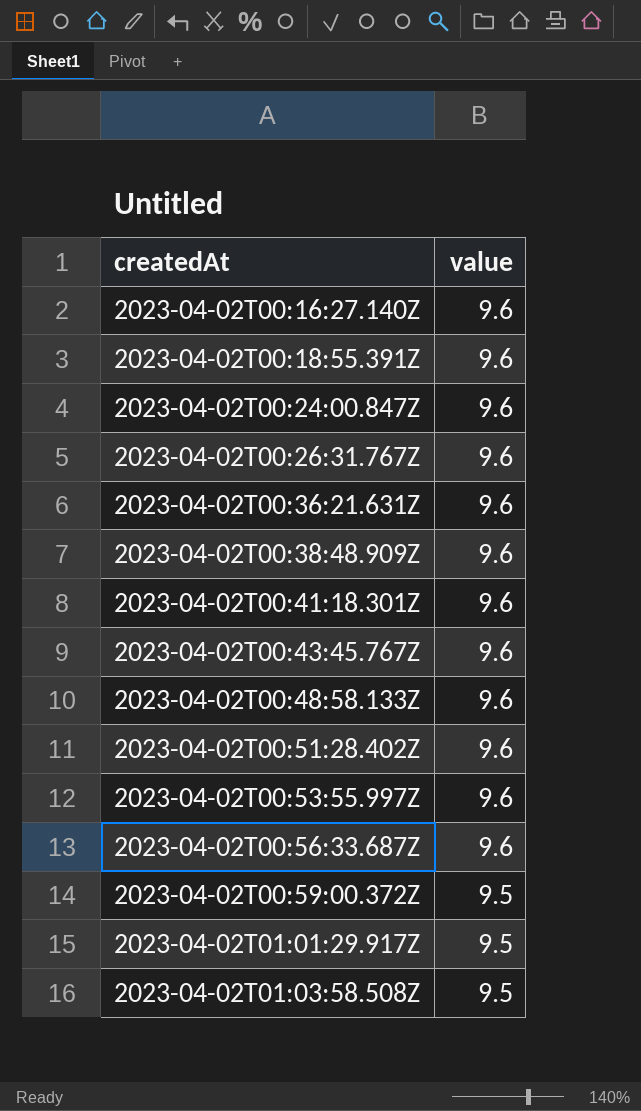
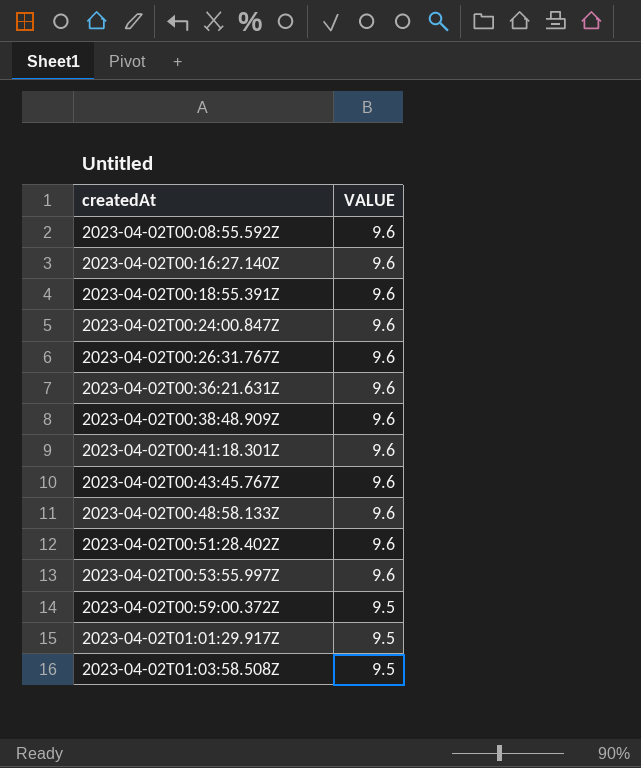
column name: value -> VALUE
row 2023-04-02T00:56:33.687Z: 9.6 -> none
row 2023-04-02T00:08:55.592Z: none -> 9.6

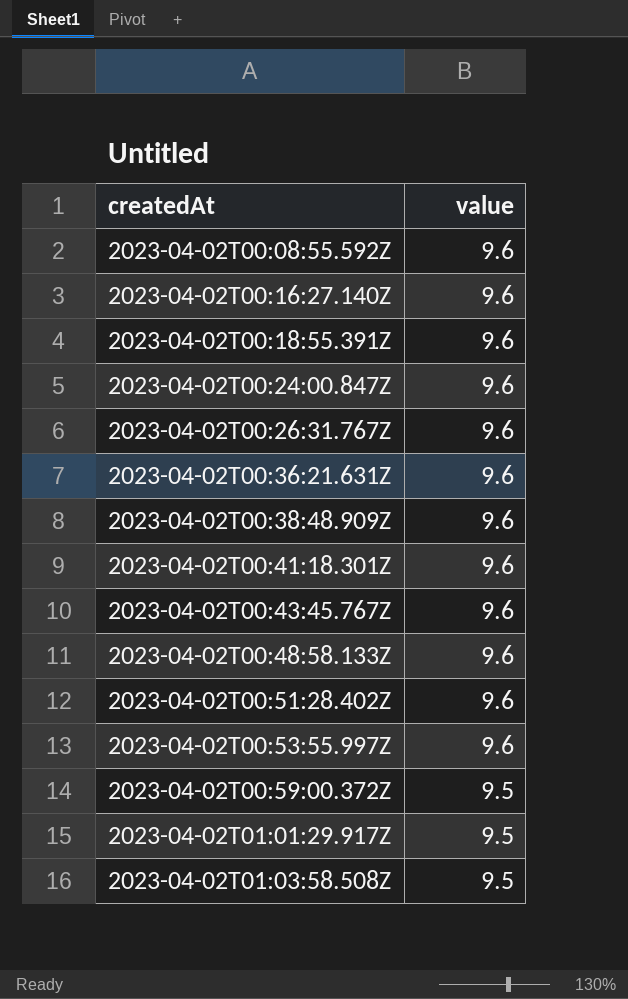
column name: VALUE -> value

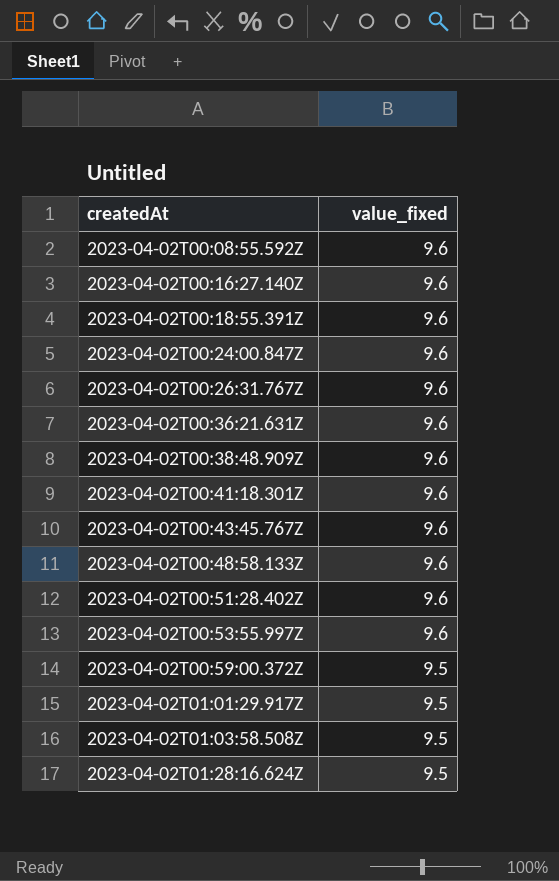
column name: value -> value_fixed
row 2023-04-02T01:28:16.624Z: none -> 9.5

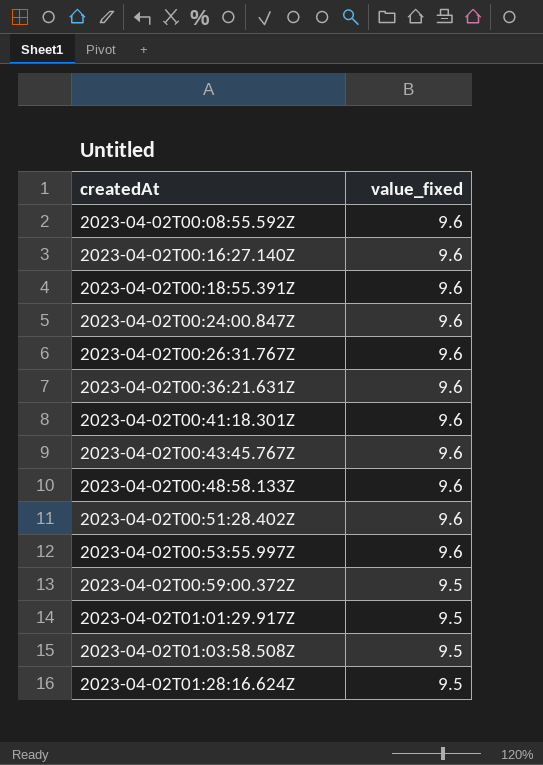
row 2023-04-02T00:38:48.909Z: 9.6 -> none

